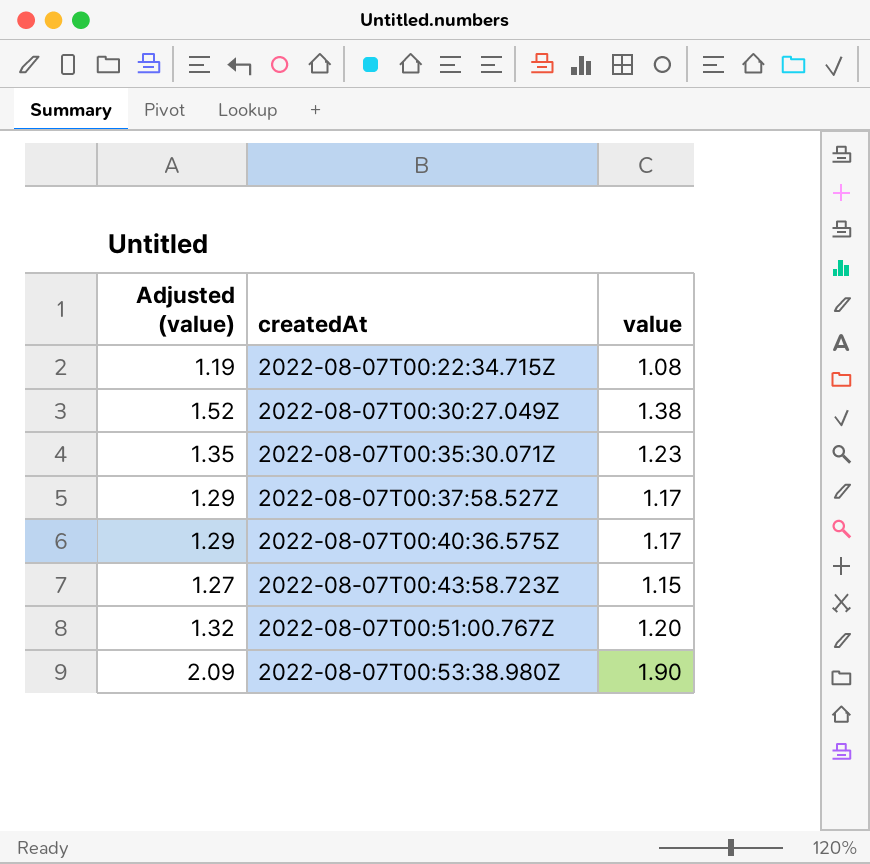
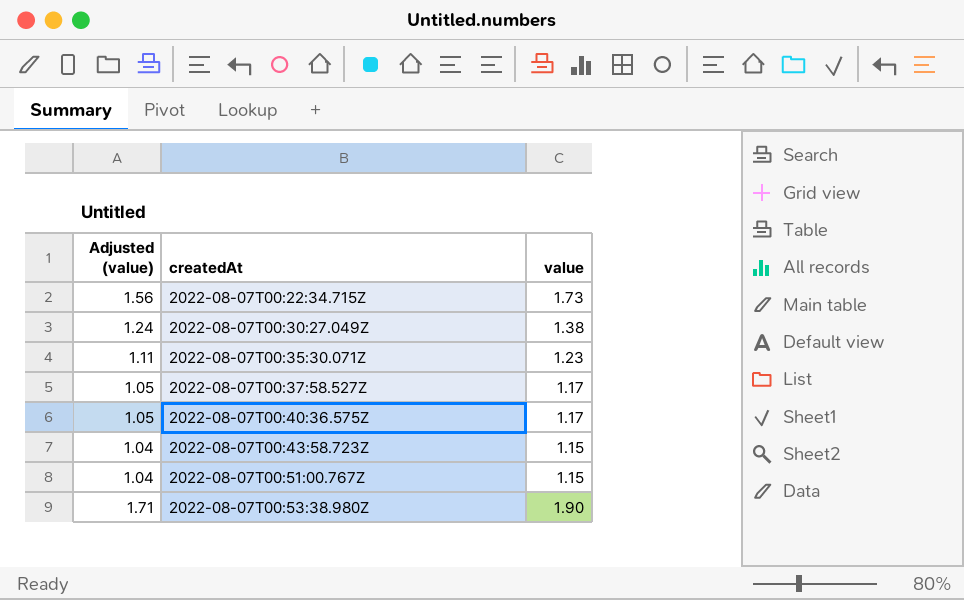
column Adjusted (value) | formula: [value] * 1.1 -> [value] * 0.9
2022-08-07T00:22:34.715Z | value: 1.08 -> 1.73
2022-08-07T00:51:00.767Z | value: 1.20 -> 1.15

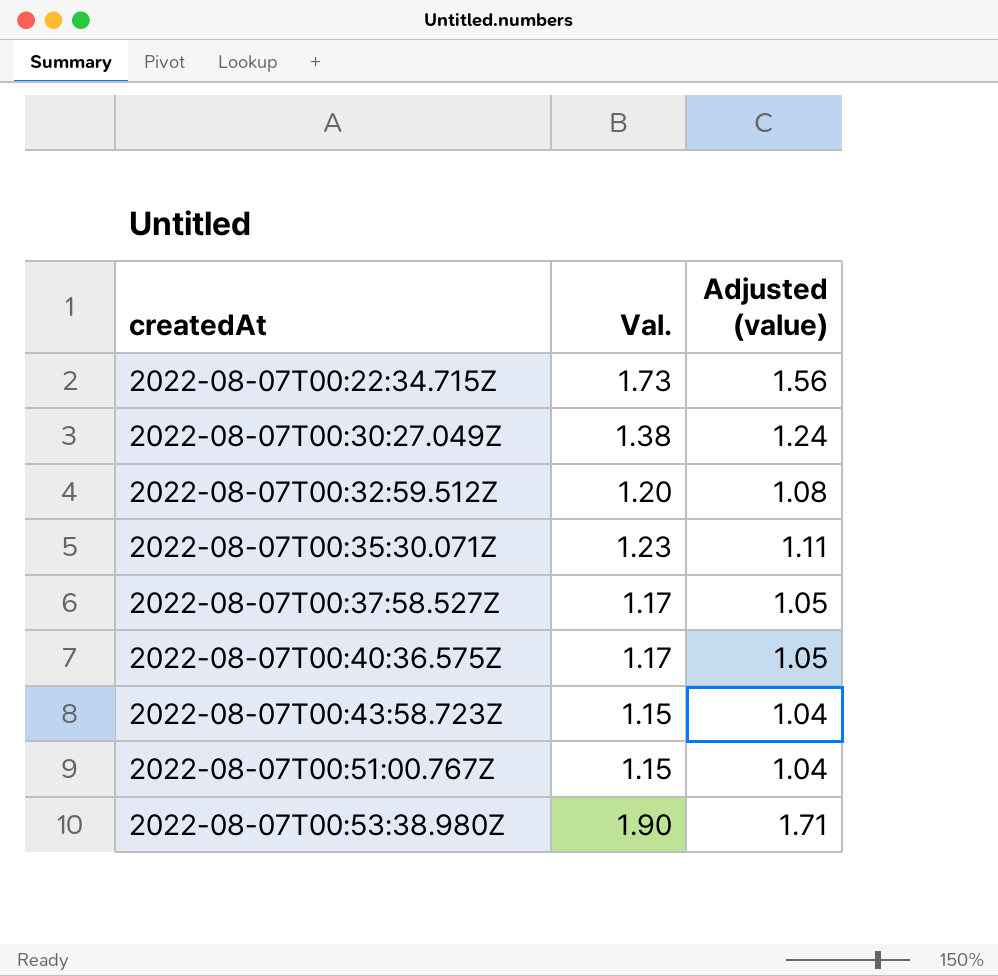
column name: value -> Val.
column Adjusted (value) | position: 1 -> 3
row 2022-08-07T00:32:59.512Z: none -> 1.20 | 1.08

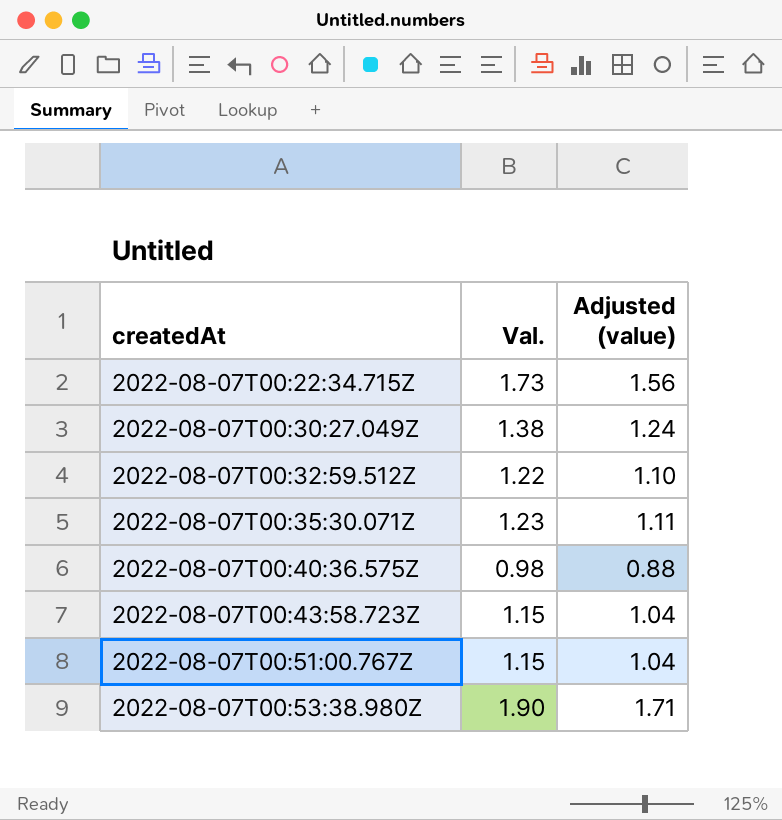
row 2022-08-07T00:37:58.527Z: 1.17 | 1.05 -> none
2022-08-07T00:32:59.512Z | Val.: 1.20 -> 1.22
2022-08-07T00:32:59.512Z | Adjusted (value): 1.08 -> 1.10
2022-08-07T00:40:36.575Z | Val.: 1.17 -> 0.98
2022-08-07T00:40:36.575Z | Adjusted (value): 1.05 -> 0.88

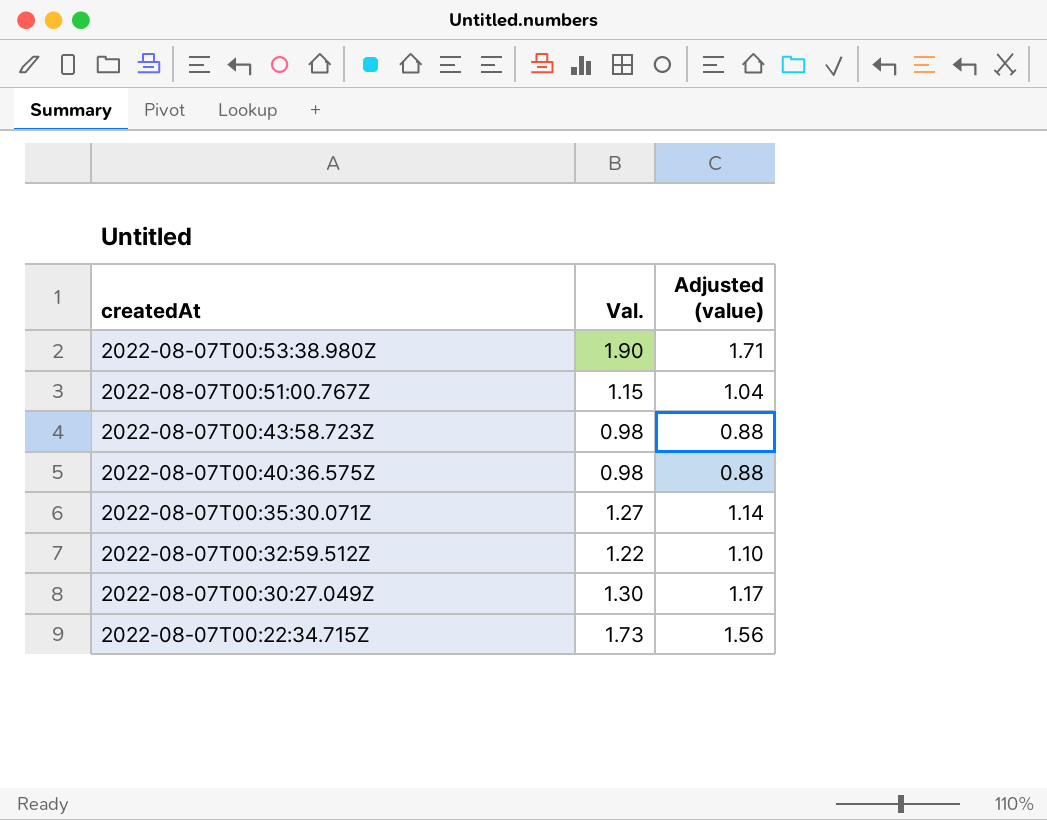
row order: createdAt ascending -> createdAt descending
2022-08-07T00:43:58.723Z | Val.: 1.15 -> 0.98
2022-08-07T00:43:58.723Z | Adjusted (value): 1.04 -> 0.88
2022-08-07T00:35:30.071Z | Val.: 1.23 -> 1.27
2022-08-07T00:35:30.071Z | Adjusted (value): 1.11 -> 1.14
2022-08-07T00:30:27.049Z | Val.: 1.38 -> 1.30
2022-08-07T00:30:27.049Z | Adjusted (value): 1.24 -> 1.17

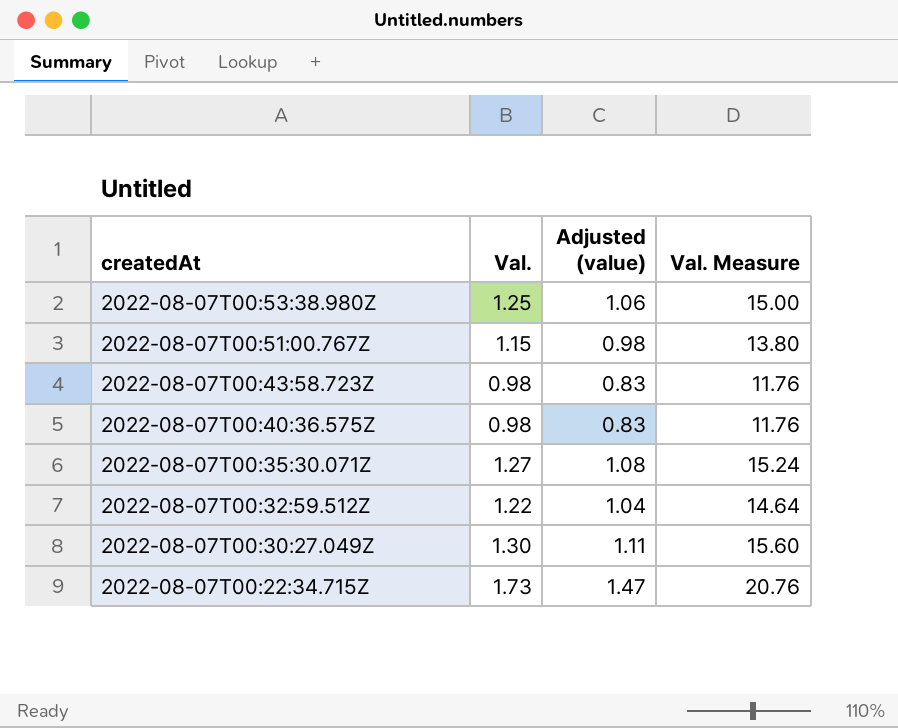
column Adjusted (value) | formula: [Val.] * 0.9 -> [Val.] * 0.85
column Val. Measure | formula: none -> [Val.] * 12
2022-08-07T00:53:38.980Z | Val.: 1.90 -> 1.25

